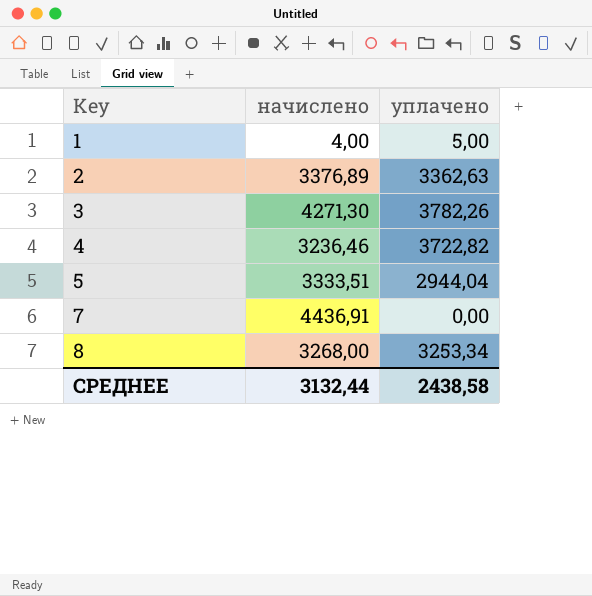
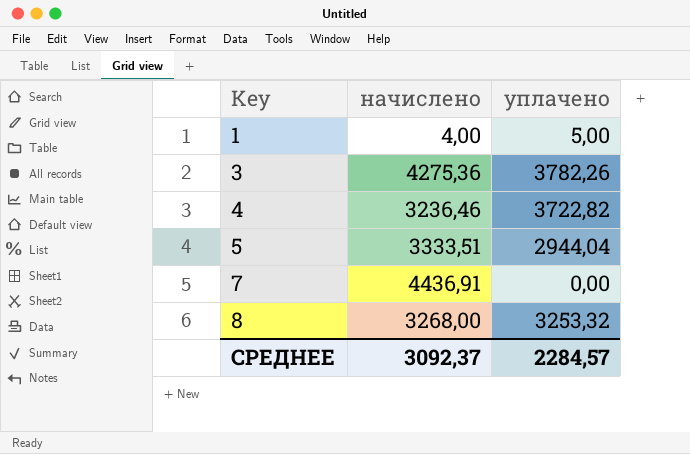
row 2: 3376,89 | 3362,63 -> none
3 | начислено: 4271,30 -> 4275,36
8 | уплачено: 3253,34 -> 3253,32
СРЕДНЕЕ | начислено: 3132,44 -> 3092,37
СРЕДНЕЕ | уплачено: 2438,58 -> 2284,57

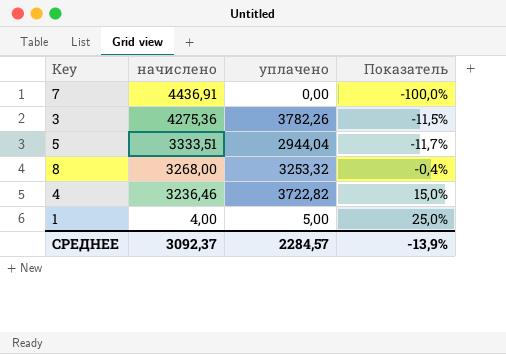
row order: Key ascending -> начислено descending
column Показатель | formula: none -> ([уплачено] - [начислено]) / [начислено]

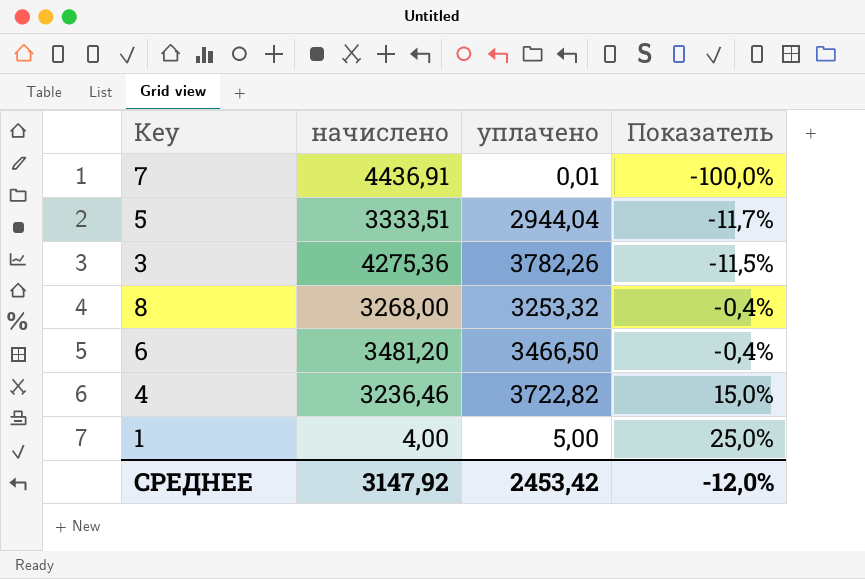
row order: начислено descending -> Показатель ascending
7 | уплачено: 0,00 -> 0,01
row 6: none -> 3481,20 | 3466,50 | -0,4%
СРЕДНЕЕ | начислено: 3092,37 -> 3147,92
СРЕДНЕЕ | уплачено: 2284,57 -> 2453,42
СРЕДНЕЕ | Показатель: -13,9% -> -12,0%

